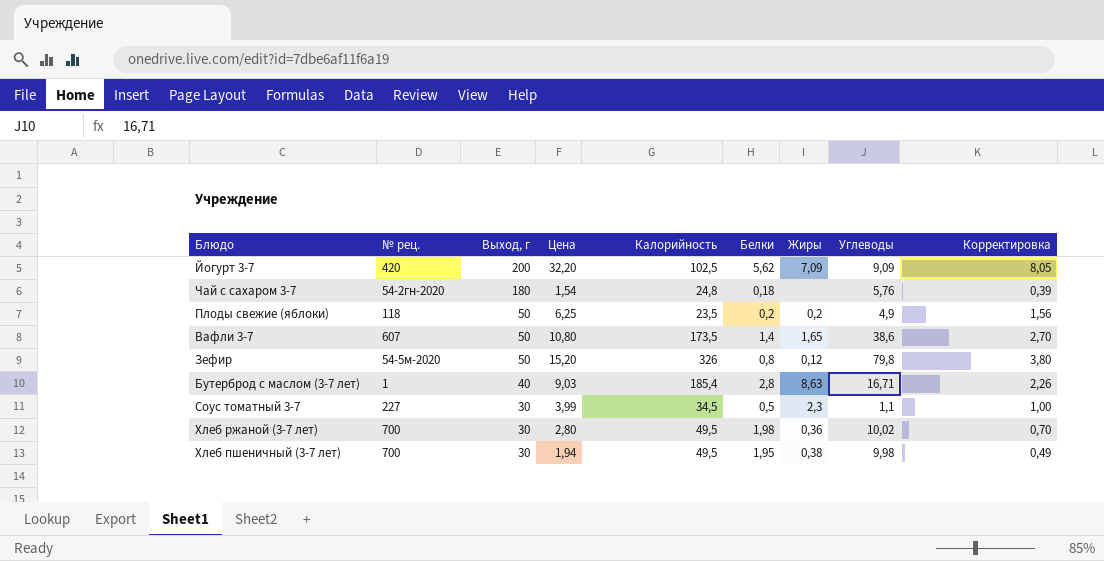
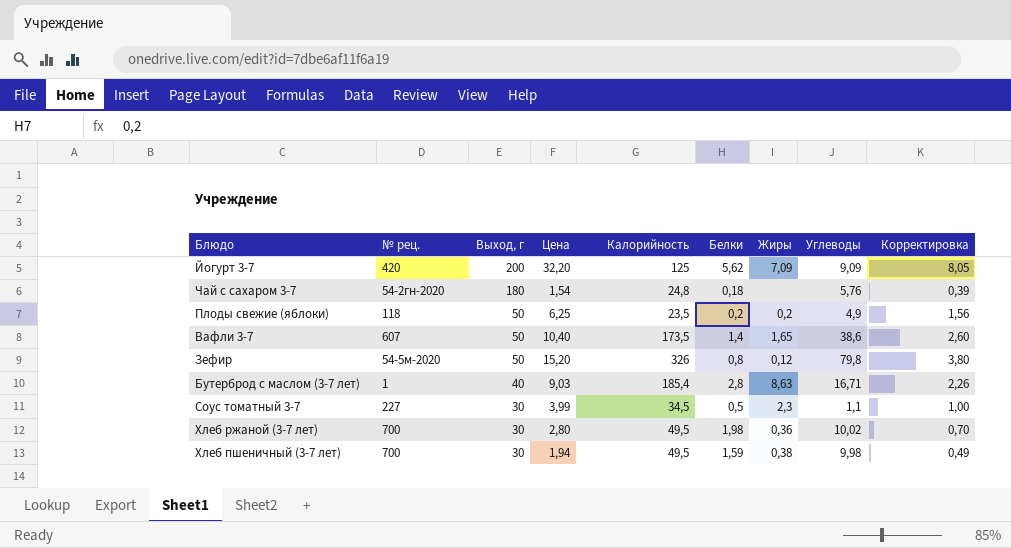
Йогурт 3-7 | Калорийность: 102,5 -> 125
Вафли 3-7 | Цена: 10,80 -> 10,40
Вафли 3-7 | Корректировка: 2,70 -> 2,60
Хлеб пшеничный (3-7 лет) | Белки: 1,95 -> 1,59

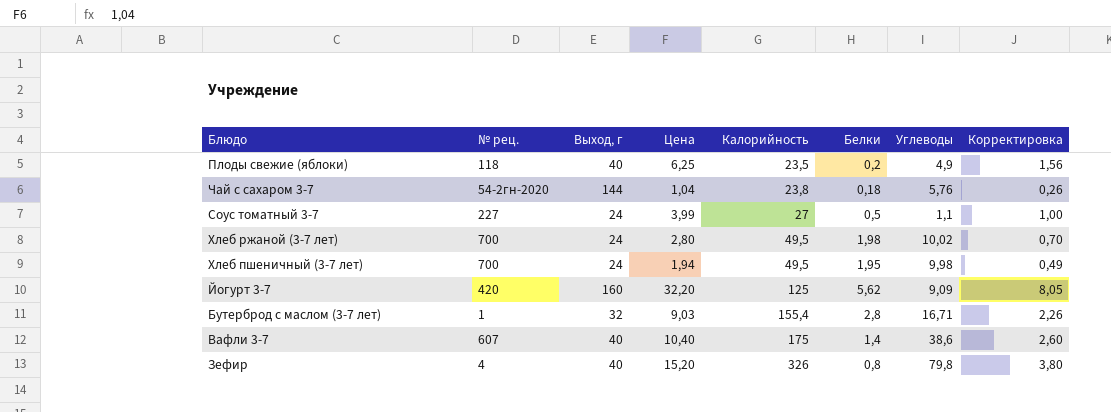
row order: Выход, г descending -> Калорийность ascending
column Жиры | position: 7 -> none
Плоды свежие (яблоки) | Выход, г: 50 -> 40
Чай с сахаром 3-7 | Выход, г: 180 -> 144
Чай с сахаром 3-7 | Цена: 1,54 -> 1,04
Чай с сахаром 3-7 | Калорийность: 24,8 -> 23,8
Чай с сахаром 3-7 | Корректировка: 0,39 -> 0,26
Соус томатный 3-7 | Выход, г: 30 -> 24
Соус томатный 3-7 | Калорийность: 34,5 -> 27
Хлеб ржаной (3-7 лет) | Выход, г: 30 -> 24
Хлеб пшеничный (3-7 лет) | Выход, г: 30 -> 24
Хлеб пшеничный (3-7 лет) | Белки: 1,59 -> 1,95
Йогурт 3-7 | Выход, г: 200 -> 160
Бутерброд с маслом (3-7 лет) | Выход, г: 40 -> 32
Бутерброд с маслом (3-7 лет) | Калорийность: 185,4 -> 155,4
Вафли 3-7 | Выход, г: 50 -> 40
Вафли 3-7 | Калорийность: 173,5 -> 175
Зефир | № рец.: 54-5м-2020 -> 4
Зефир | Выход, г: 50 -> 40

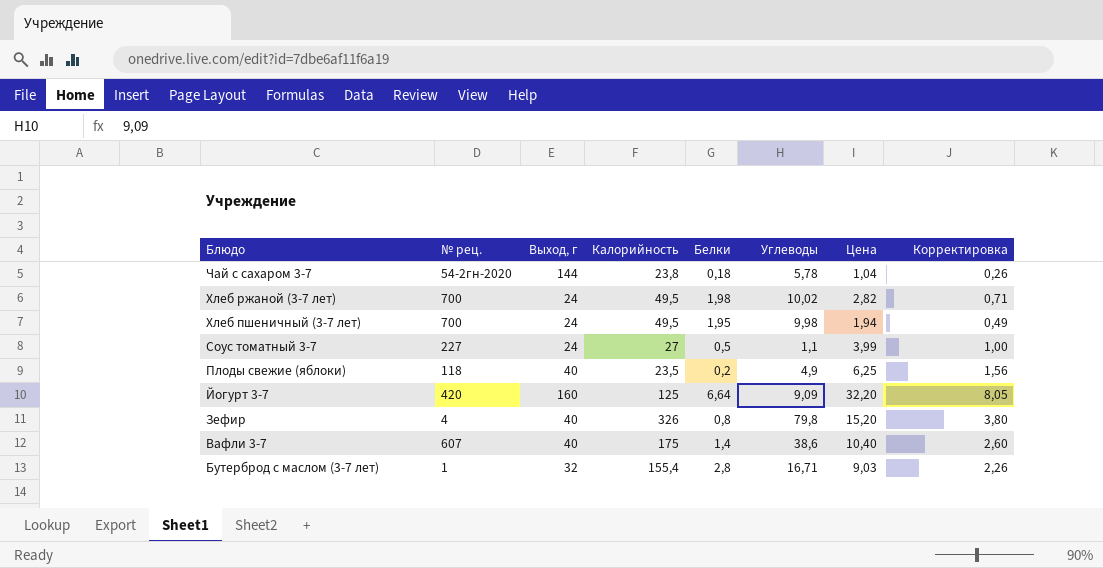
row order: Калорийность ascending -> Блюдо descending
column Цена | position: 4 -> 7
Чай с сахаром 3-7 | Углеводы: 5,76 -> 5,78
Хлеб ржаной (3-7 лет) | Цена: 2,80 -> 2,82
Хлеб ржаной (3-7 лет) | Корректировка: 0,70 -> 0,71
Йогурт 3-7 | Белки: 5,62 -> 6,64

